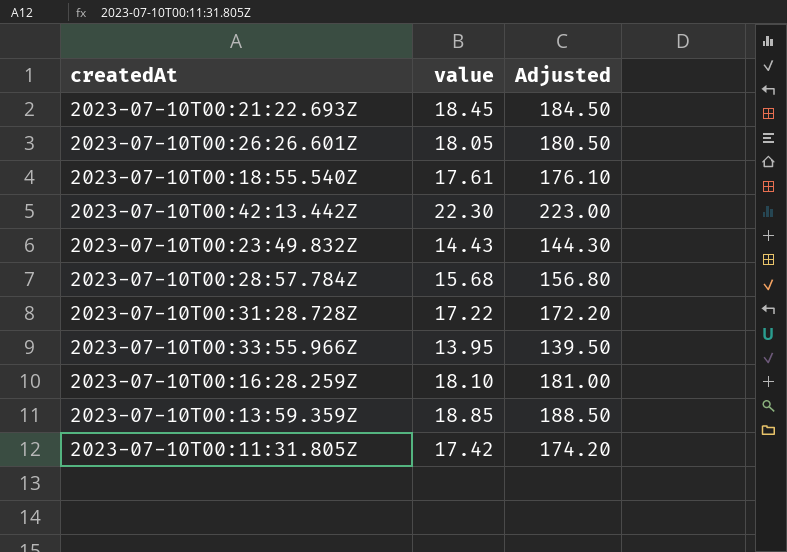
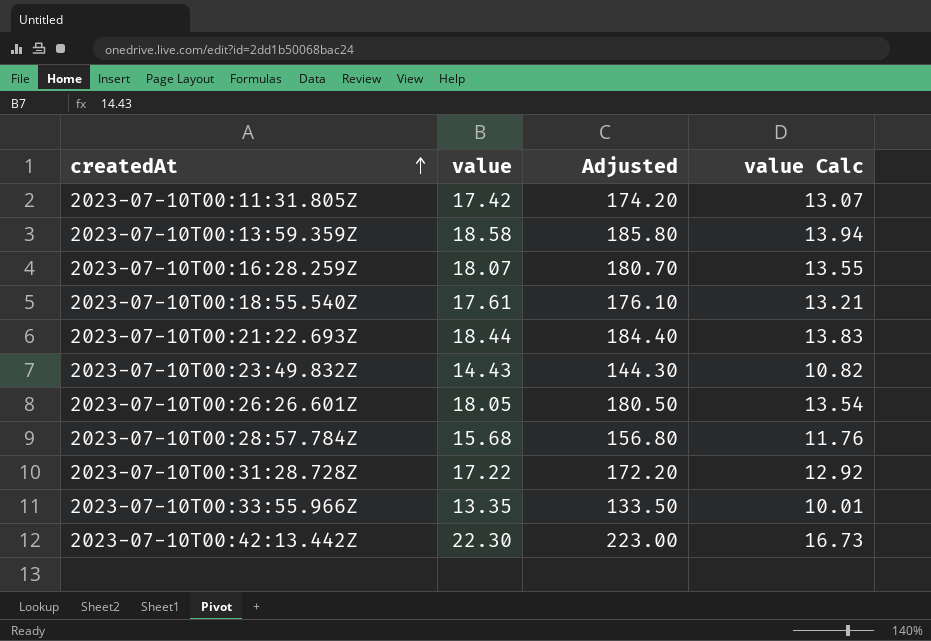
row order: none -> createdAt ascending
column value Calc | formula: none -> [value] * 0.75
2023-07-10T00:13:59.359Z | value: 18.85 -> 18.58
2023-07-10T00:13:59.359Z | Adjusted: 188.50 -> 185.80
2023-07-10T00:16:28.259Z | value: 18.10 -> 18.07
2023-07-10T00:16:28.259Z | Adjusted: 181.00 -> 180.70
2023-07-10T00:21:22.693Z | value: 18.45 -> 18.44
2023-07-10T00:21:22.693Z | Adjusted: 184.50 -> 184.40
2023-07-10T00:33:55.966Z | value: 13.95 -> 13.35
2023-07-10T00:33:55.966Z | Adjusted: 139.50 -> 133.50

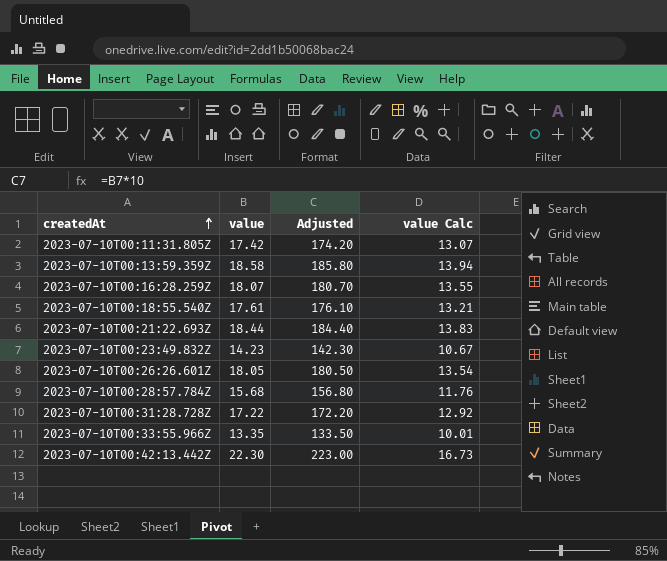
2023-07-10T00:23:49.832Z | value: 14.43 -> 14.23
2023-07-10T00:23:49.832Z | Adjusted: 144.30 -> 142.30
2023-07-10T00:23:49.832Z | value Calc: 10.82 -> 10.67

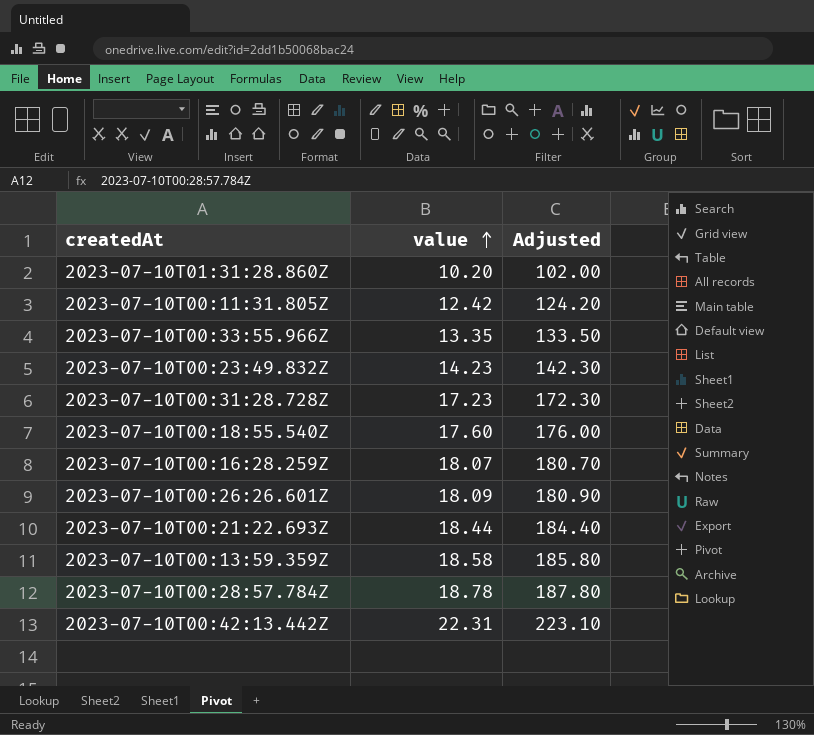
row order: createdAt ascending -> value ascending
column value Calc | formula: [value] * 0.75 -> none
row 2023-07-10T01:31:28.860Z: none -> 10.20 | 102.00
2023-07-10T00:11:31.805Z | value: 17.42 -> 12.42
2023-07-10T00:11:31.805Z | Adjusted: 174.20 -> 124.20
2023-07-10T00:31:28.728Z | value: 17.22 -> 17.23
2023-07-10T00:31:28.728Z | Adjusted: 172.20 -> 172.30
2023-07-10T00:18:55.540Z | value: 17.61 -> 17.60
2023-07-10T00:18:55.540Z | Adjusted: 176.10 -> 176.00
2023-07-10T00:26:26.601Z | value: 18.05 -> 18.09
2023-07-10T00:26:26.601Z | Adjusted: 180.50 -> 180.90
2023-07-10T00:28:57.784Z | value: 15.68 -> 18.78
2023-07-10T00:28:57.784Z | Adjusted: 156.80 -> 187.80
2023-07-10T00:42:13.442Z | value: 22.30 -> 22.31
2023-07-10T00:42:13.442Z | Adjusted: 223.00 -> 223.10

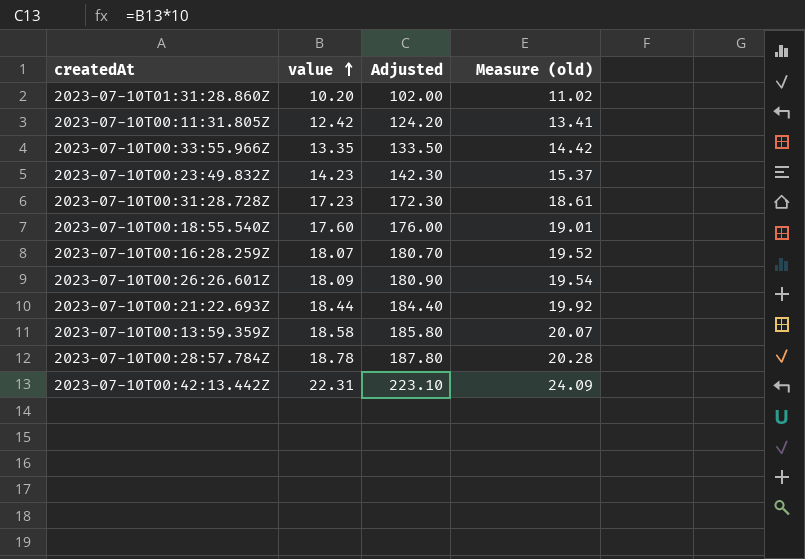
column Measure (old) | formula: none -> [value] * 1.08

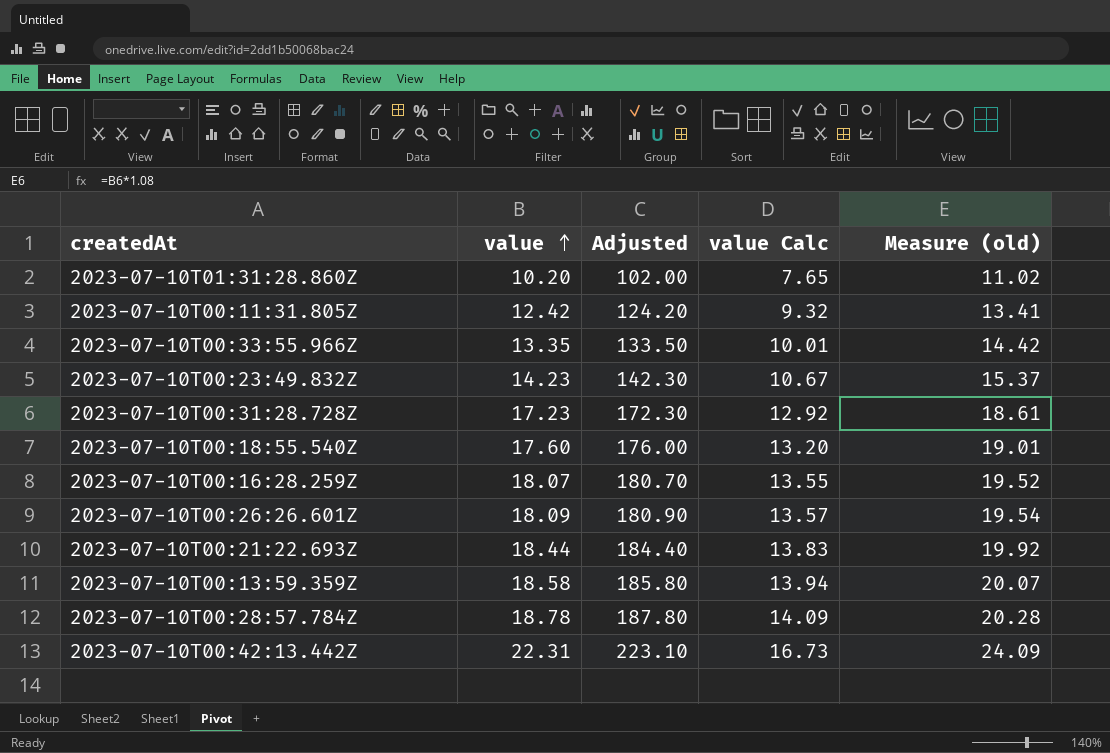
column value Calc | formula: none -> [value] * 0.75

